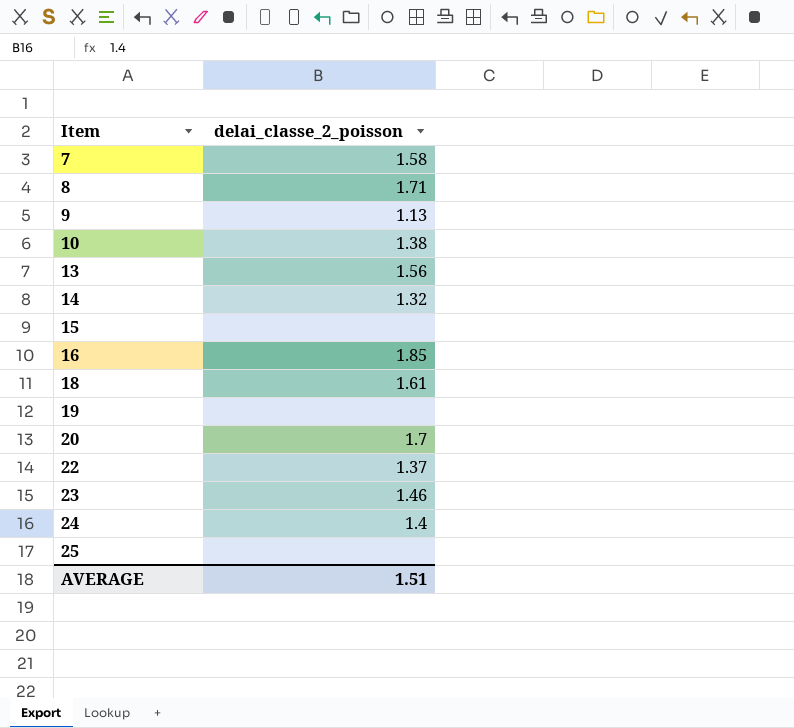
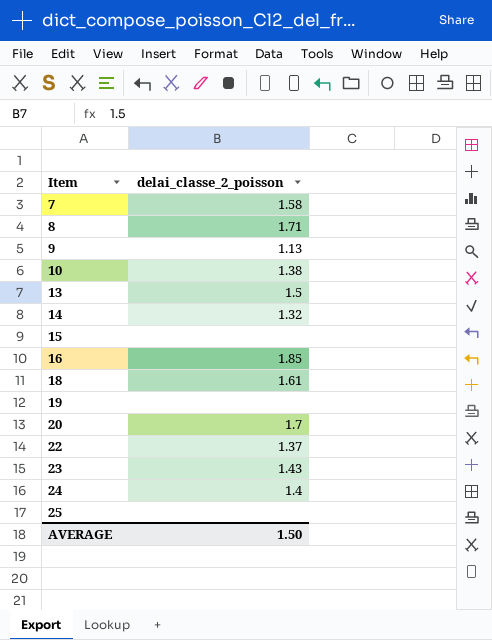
13 | delai_classe_2_poisson: 1.56 -> 1.5
23 | delai_classe_2_poisson: 1.46 -> 1.43
AVERAGE | delai_classe_2_poisson: 1.51 -> 1.50

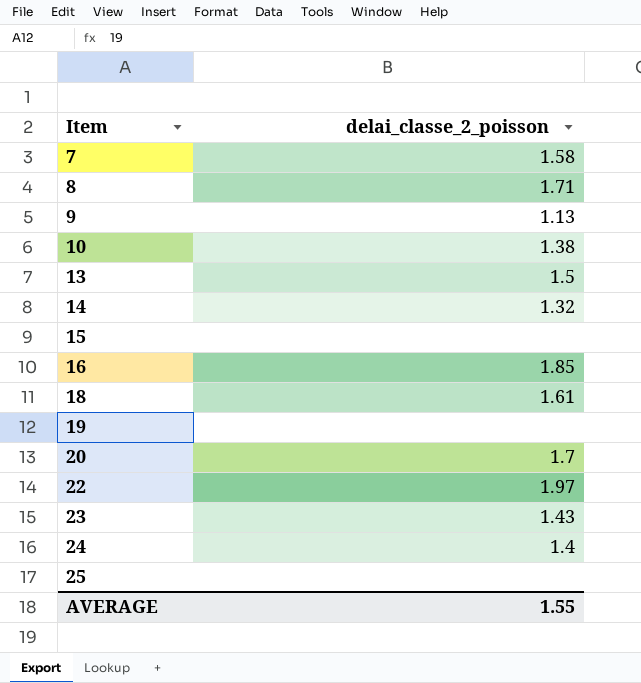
22 | delai_classe_2_poisson: 1.37 -> 1.97
AVERAGE | delai_classe_2_poisson: 1.50 -> 1.55

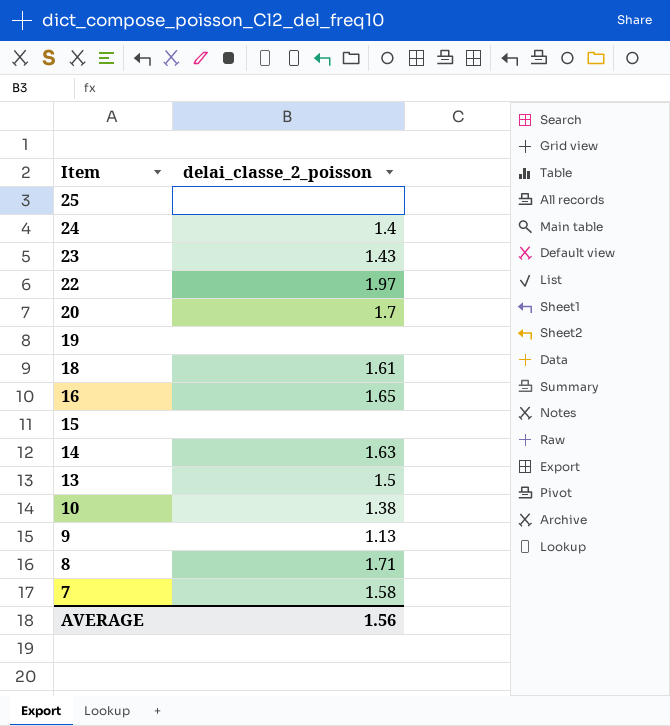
row order: Item ascending -> Item descending
16 | delai_classe_2_poisson: 1.85 -> 1.65
14 | delai_classe_2_poisson: 1.32 -> 1.63
AVERAGE | delai_classe_2_poisson: 1.55 -> 1.56

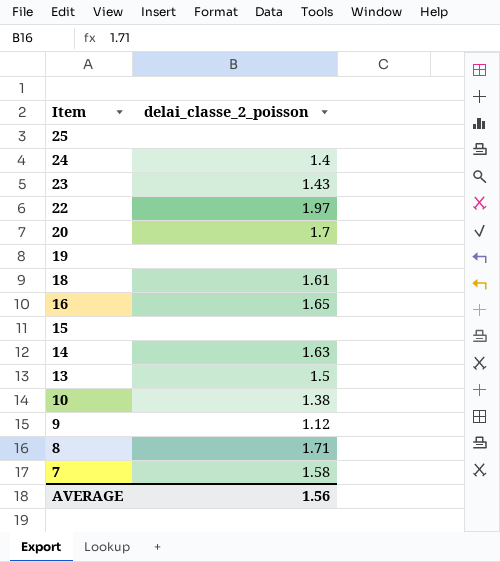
9 | delai_classe_2_poisson: 1.13 -> 1.12

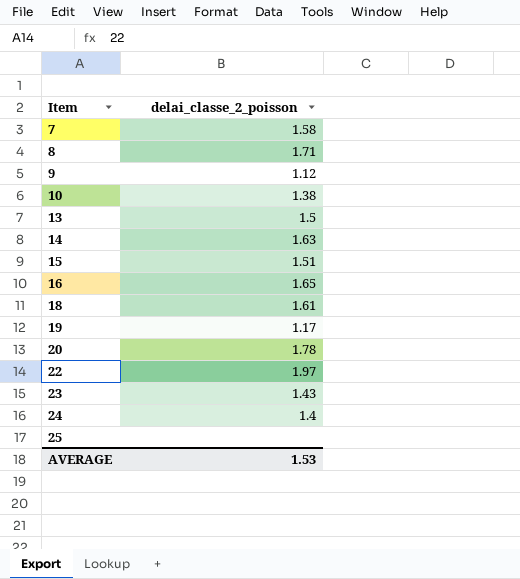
row order: Item descending -> Item ascending
15 | delai_classe_2_poisson: none -> 1.51
19 | delai_classe_2_poisson: none -> 1.17
20 | delai_classe_2_poisson: 1.7 -> 1.78
AVERAGE | delai_classe_2_poisson: 1.56 -> 1.53

